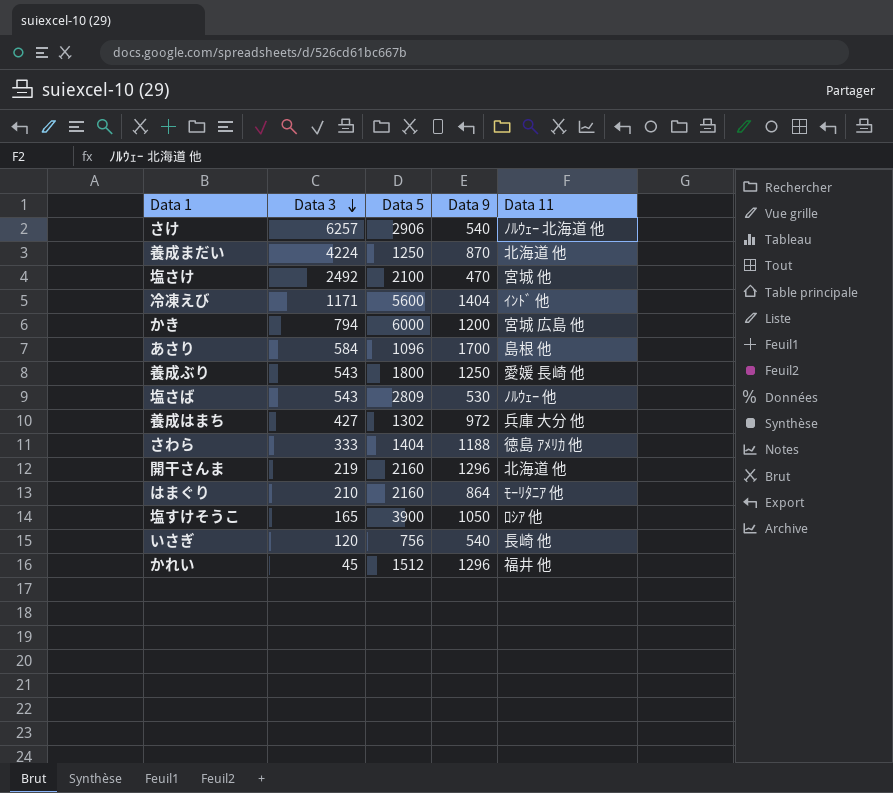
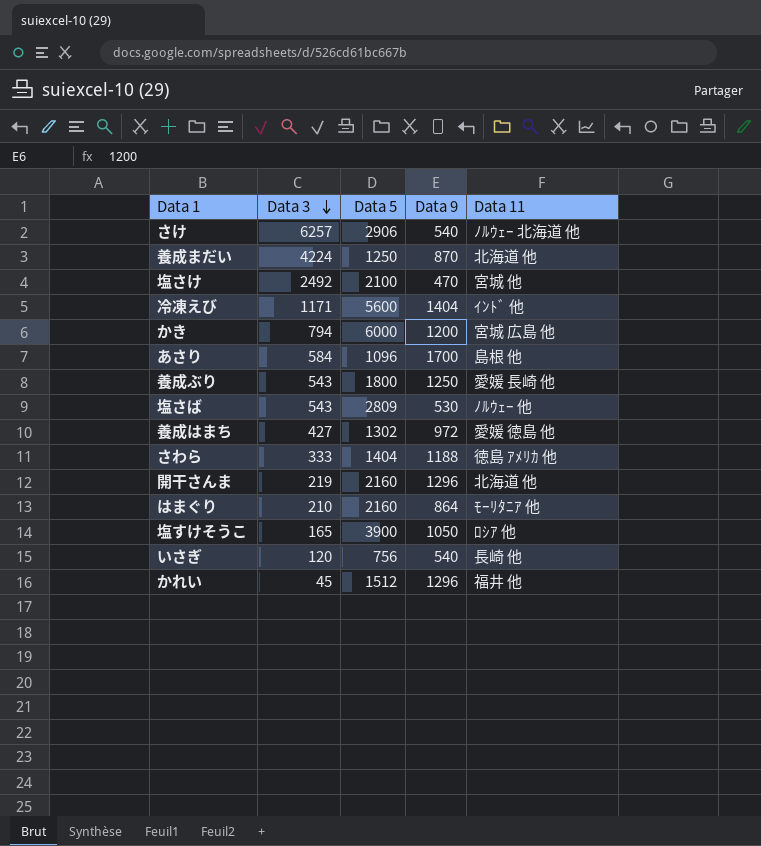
養成はまち | Data 11: 兵庫 大分 他 -> 愛媛 徳島 他

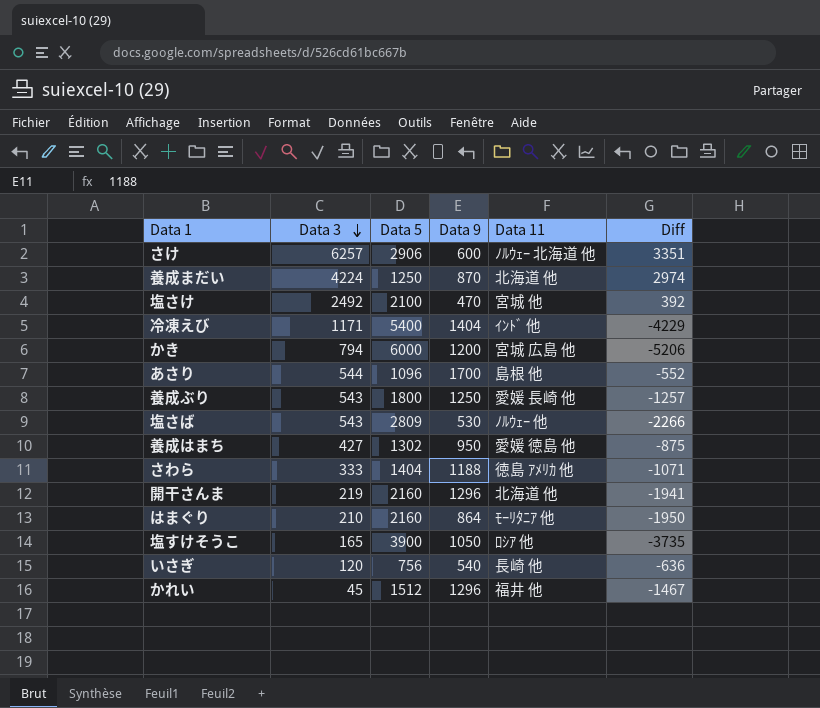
column Diff | formula: none -> [Data 3] - [Data 5]
さけ | Data 9: 540 -> 600
冷凍えび | Data 5: 5600 -> 5400
あさり | Data 3: 584 -> 544
養成はまち | Data 9: 972 -> 950

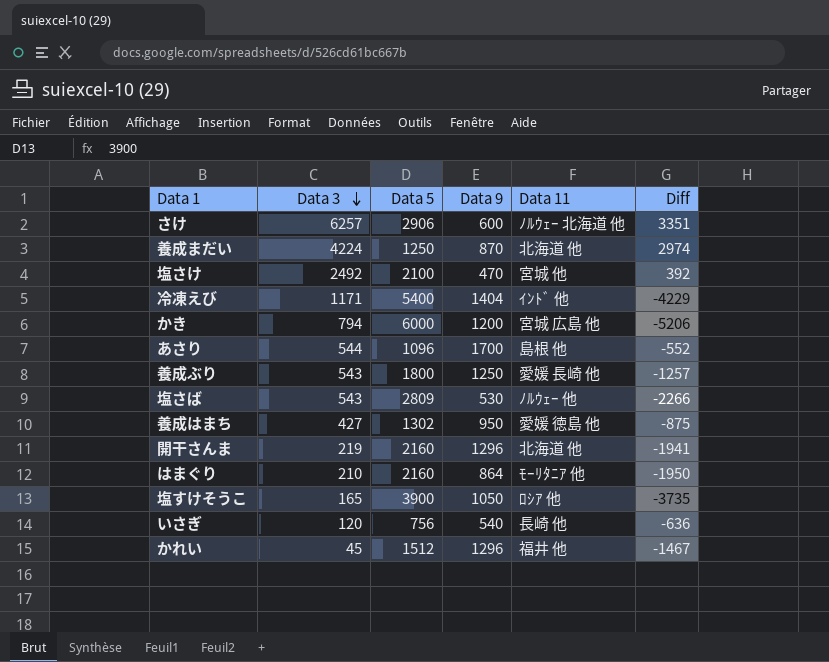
row さわら: 333 | 1404 | 1188 | 徳島 ｱﾒﾘｶ 他 | -1071 -> none

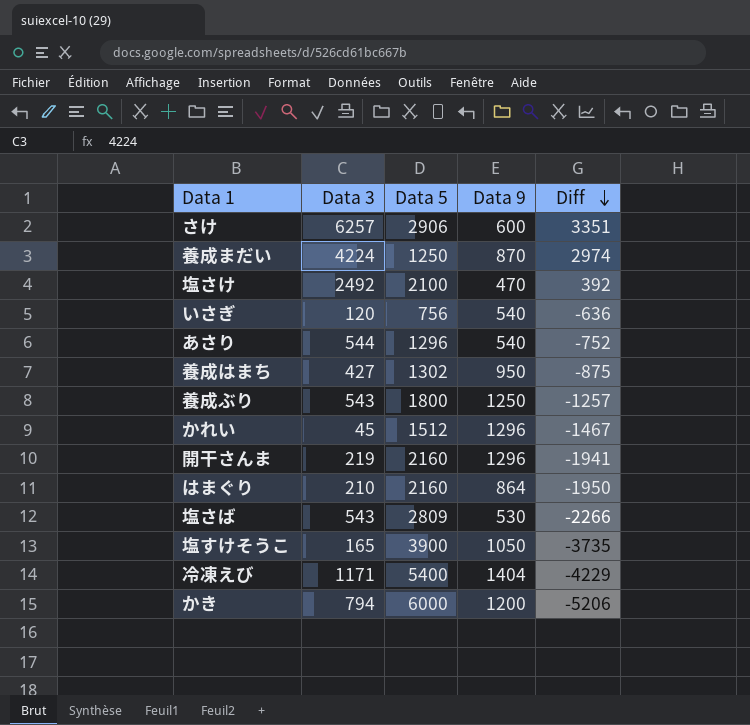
row order: Data 3 descending -> Diff descending
column Data 11 | position: 5 -> none
あさり | Data 5: 1096 -> 1296
あさり | Data 9: 1700 -> 540
あさり | Diff: -552 -> -752

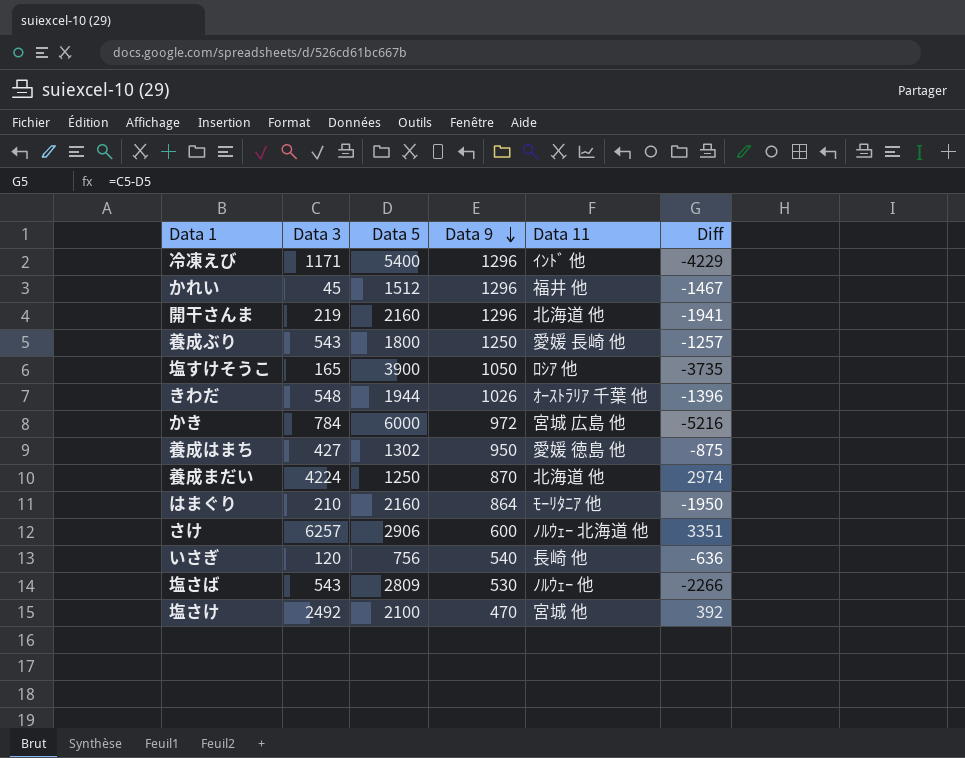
row order: Diff descending -> Data 9 descending
column Data 11 | position: none -> 5
row あさり: 544 | 1296 | 540 | -752 -> none
冷凍えび | Data 9: 1404 -> 1296
row きわだ: none -> 548 | 1944 | 1026 | ｵｰｽﾄﾗﾘｱ 千葉 他 | -1396
かき | Data 3: 794 -> 784
かき | Data 9: 1200 -> 972
かき | Diff: -5206 -> -5216

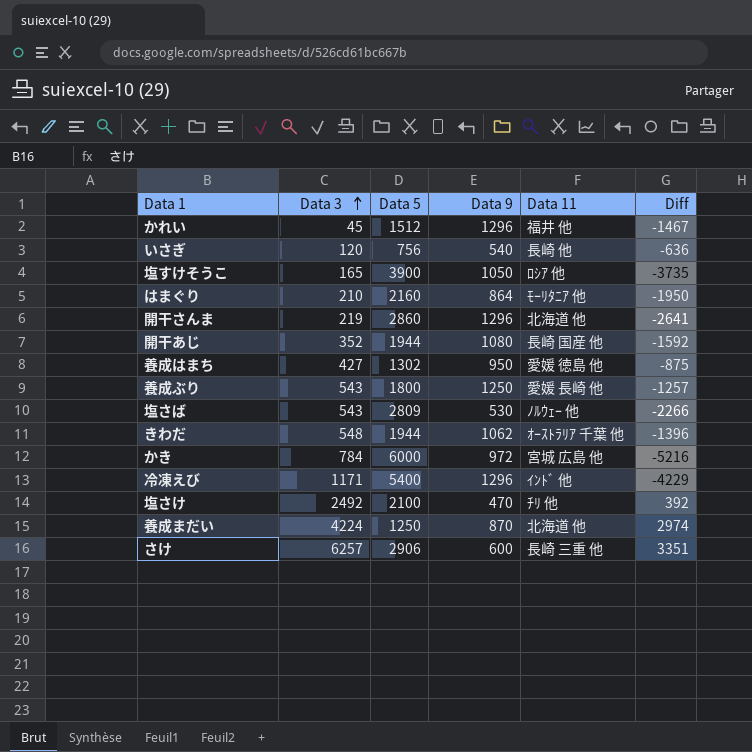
row order: Data 9 descending -> Data 3 ascending
開干さんま | Data 5: 2160 -> 2860
開干さんま | Diff: -1941 -> -2641
row 開干あじ: none -> 352 | 1944 | 1080 | 長崎 国産 他 | -1592
きわだ | Data 9: 1026 -> 1062
塩さけ | Data 11: 宮城 他 -> ﾁﾘ 他
さけ | Data 11: ﾉﾙｳｪｰ 北海道 他 -> 長崎 三重 他

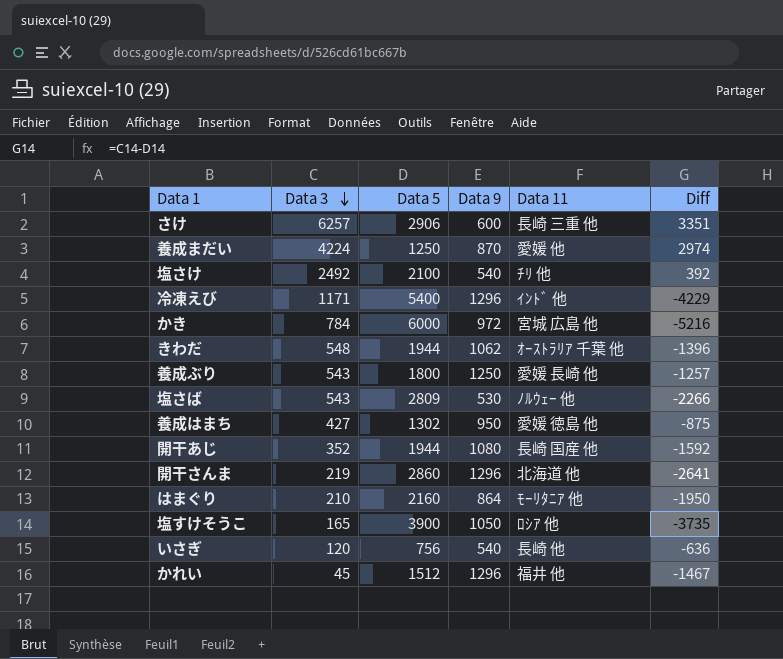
row order: Data 3 ascending -> Data 3 descending
養成まだい | Data 11: 北海道 他 -> 愛媛 他
塩さけ | Data 9: 470 -> 540

